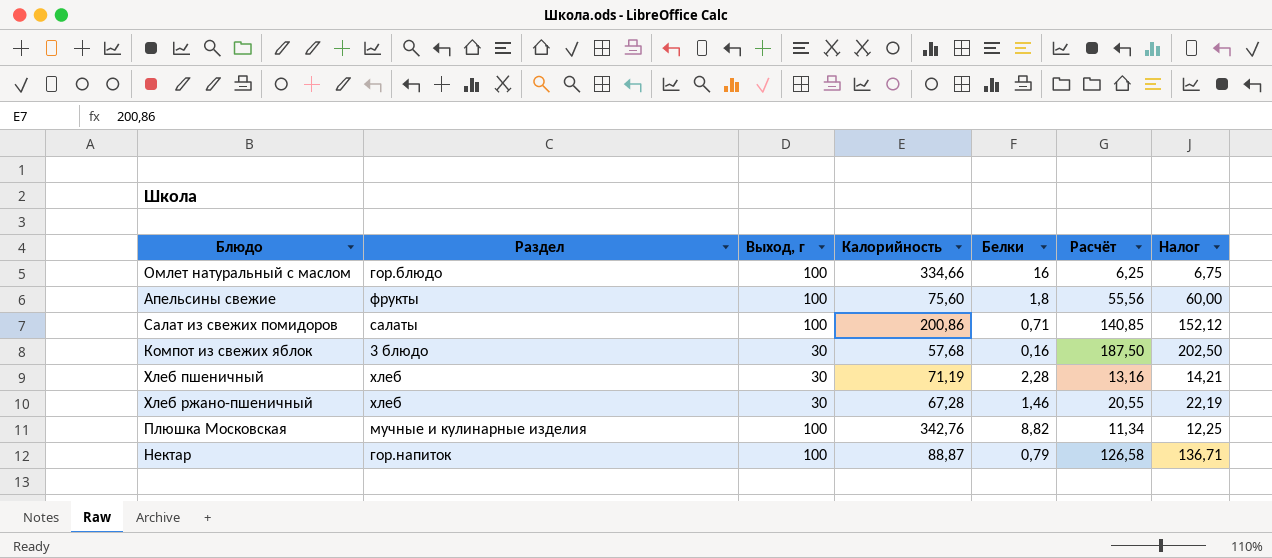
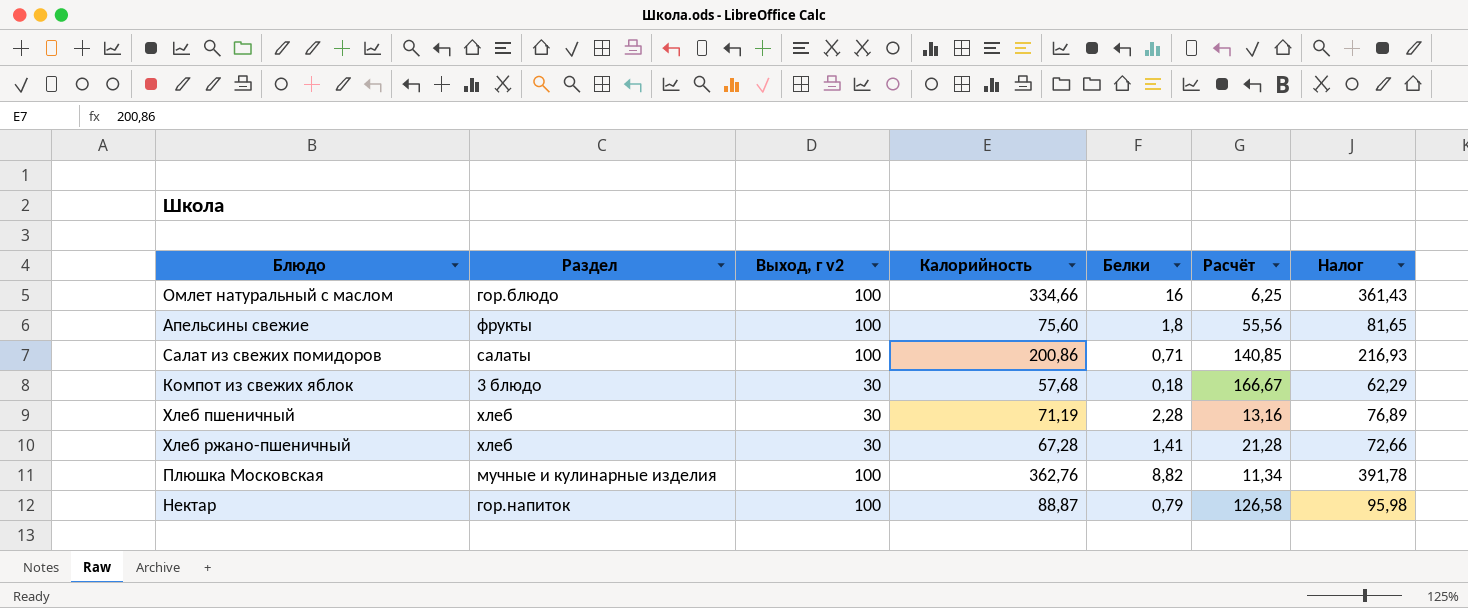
column name: Выход, г -> Выход, г v2
column Налог | formula: [Расчёт] * 1,08 -> [Калорийность] * 1,08
Компот из свежих яблок | Белки: 0,16 -> 0,18
Компот из свежих яблок | Расчёт: 187,50 -> 166,67
Хлеб ржано-пшеничный | Белки: 1,46 -> 1,41
Хлеб ржано-пшеничный | Расчёт: 20,55 -> 21,28
Плюшка Московская | Калорийность: 342,76 -> 362,76

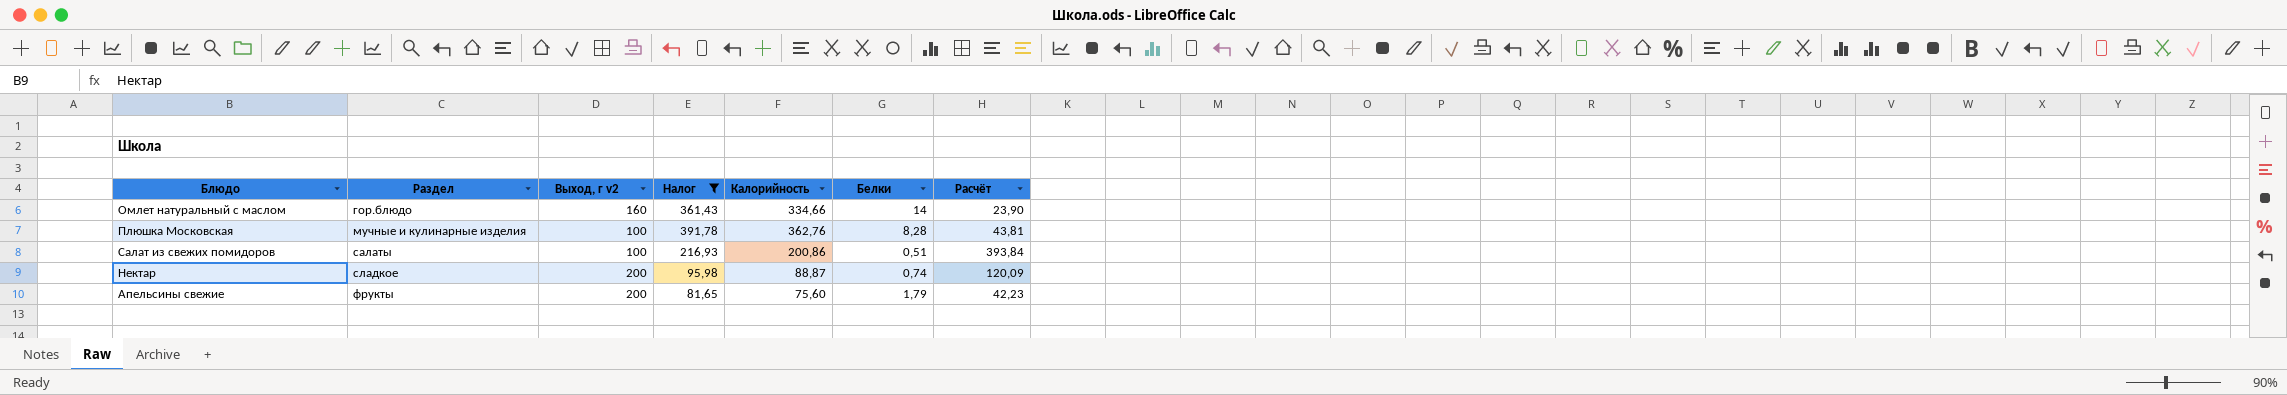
filter: none -> Налог >= 81,65
row order: none -> Раздел ascending
column Налог | position: 7 -> 4
column Расчёт | formula: [Выход, г v2] / [Белки] -> [Калорийность] / [Белки]
Омлет натуральный с маслом | Выход, г v2: 100 -> 160
Омлет натуральный с маслом | Белки: 16 -> 14
Плюшка Московская | Белки: 8,82 -> 8,28
Салат из свежих помидоров | Белки: 0,71 -> 0,51
Нектар | Раздел: гор.напиток -> сладкое
Нектар | Выход, г v2: 100 -> 200
Нектар | Белки: 0,79 -> 0,74
Апельсины свежие | Выход, г v2: 100 -> 200
Апельсины свежие | Белки: 1,8 -> 1,79

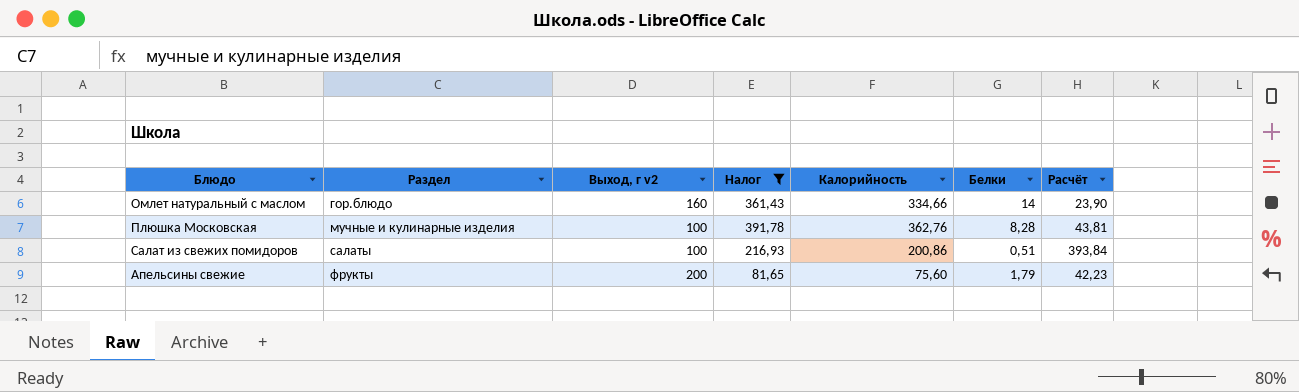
row Нектар: сладкое | 200 | 95,98 | 88,87 | 0,74 | 120,09 -> none

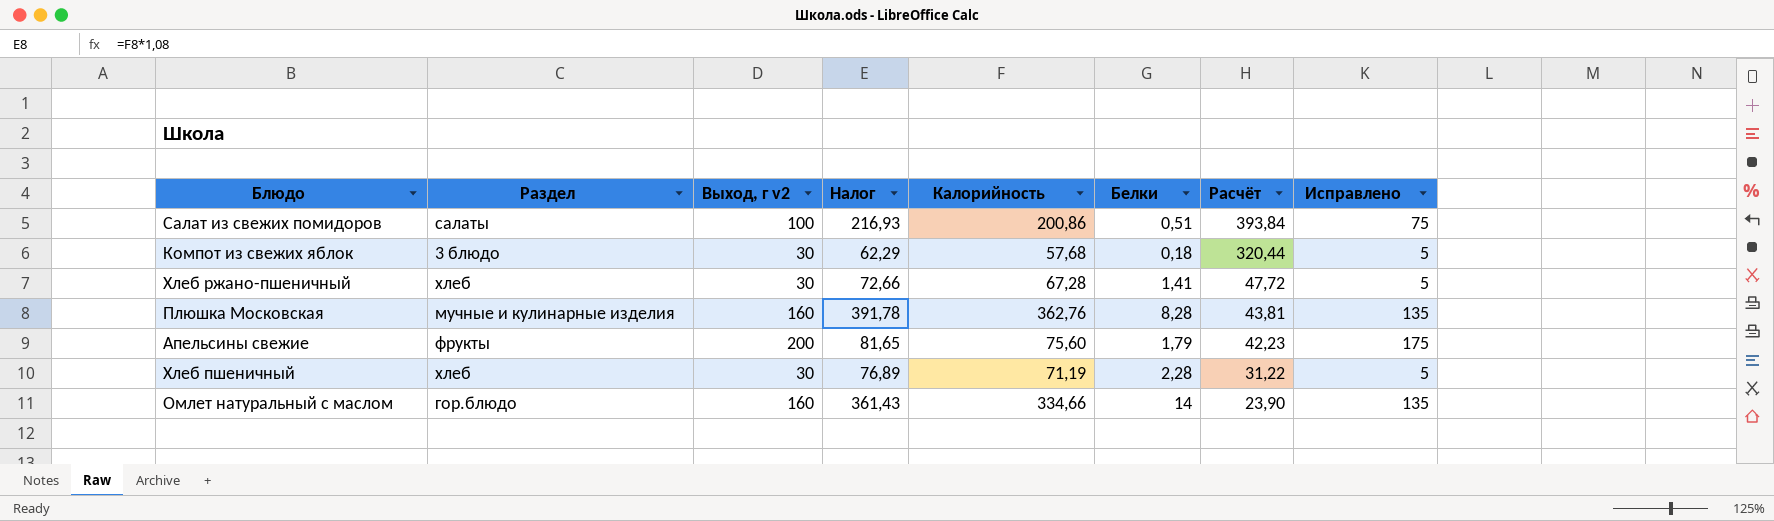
filter: Налог >= 81,65 -> none
row order: Раздел ascending -> Расчёт descending
column Исправлено | formula: none -> [Выход, г v2] - 25
Плюшка Московская | Выход, г v2: 100 -> 160

